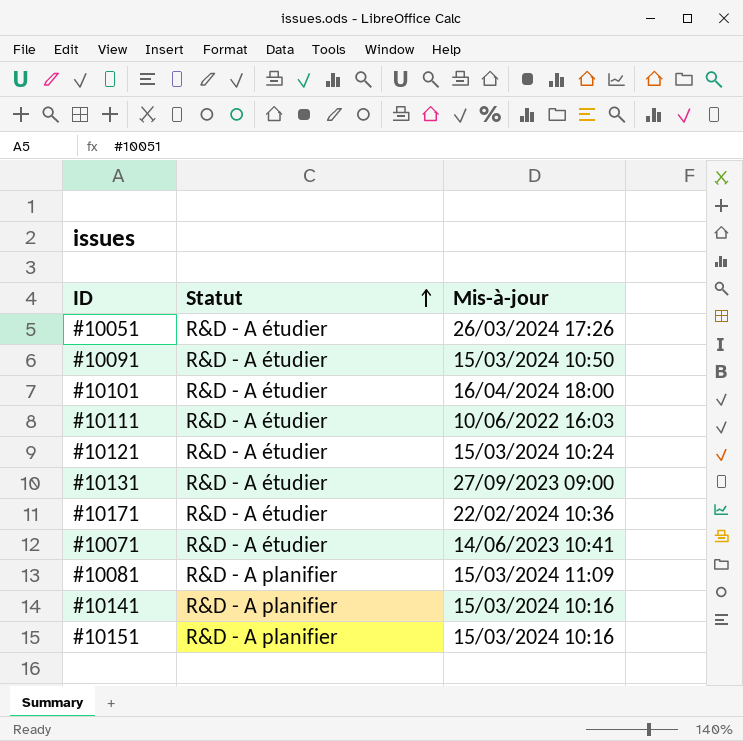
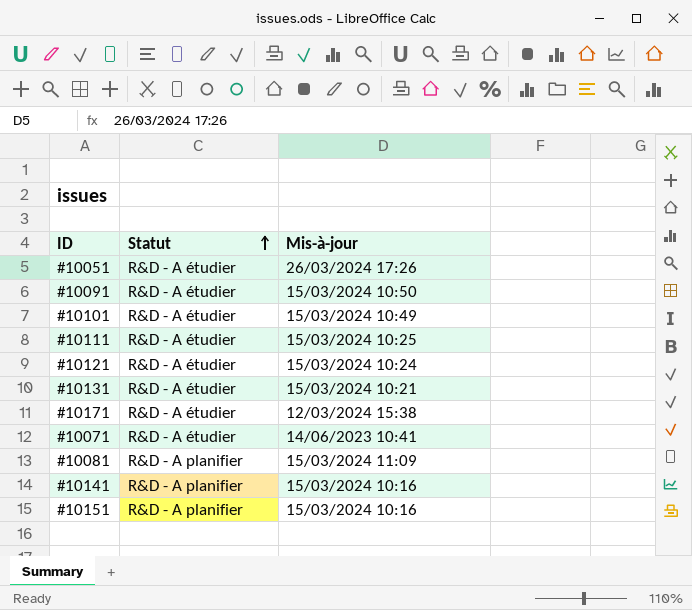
#10101 | Mis-à-jour: 16/04/2024 18:00 -> 15/03/2024 10:49
#10111 | Mis-à-jour: 10/06/2022 16:03 -> 15/03/2024 10:25
#10131 | Mis-à-jour: 27/09/2023 09:00 -> 15/03/2024 10:21
#10171 | Mis-à-jour: 22/02/2024 10:36 -> 12/03/2024 15:38

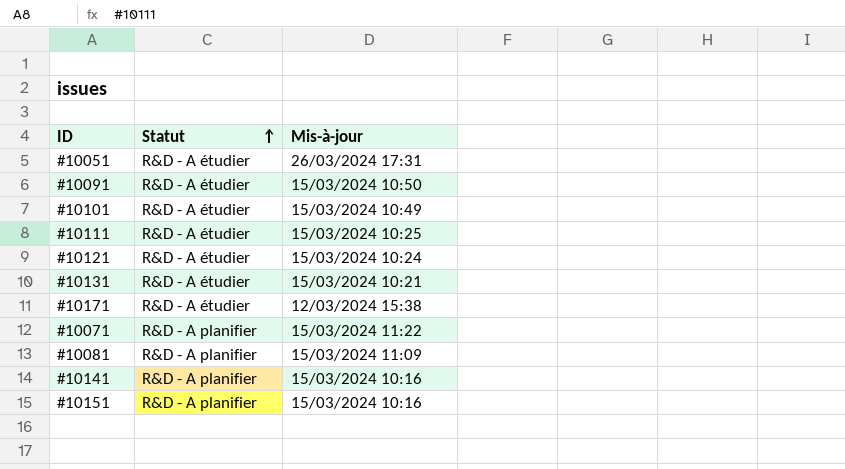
#10051 | Mis-à-jour: 26/03/2024 17:26 -> 26/03/2024 17:31
#10071 | Statut: R&D - A étudier -> R&D - A planifier
#10071 | Mis-à-jour: 14/06/2023 10:41 -> 15/03/2024 11:22

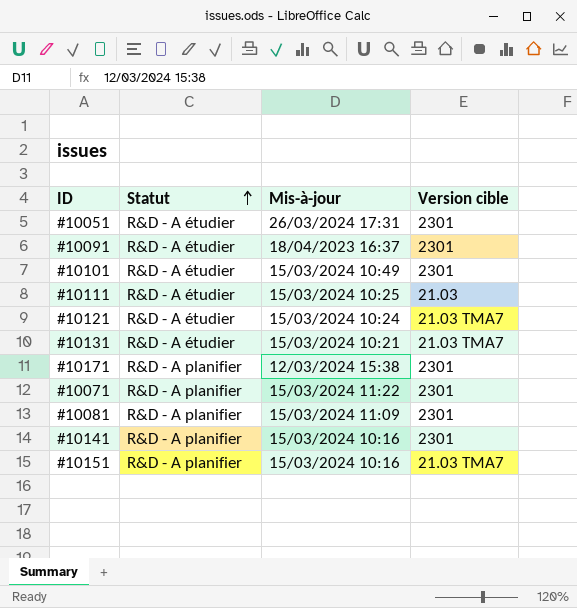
column Version cible | position: none -> 4
#10091 | Mis-à-jour: 15/03/2024 10:50 -> 18/04/2023 16:37
#10171 | Statut: R&D - A étudier -> R&D - A planifier

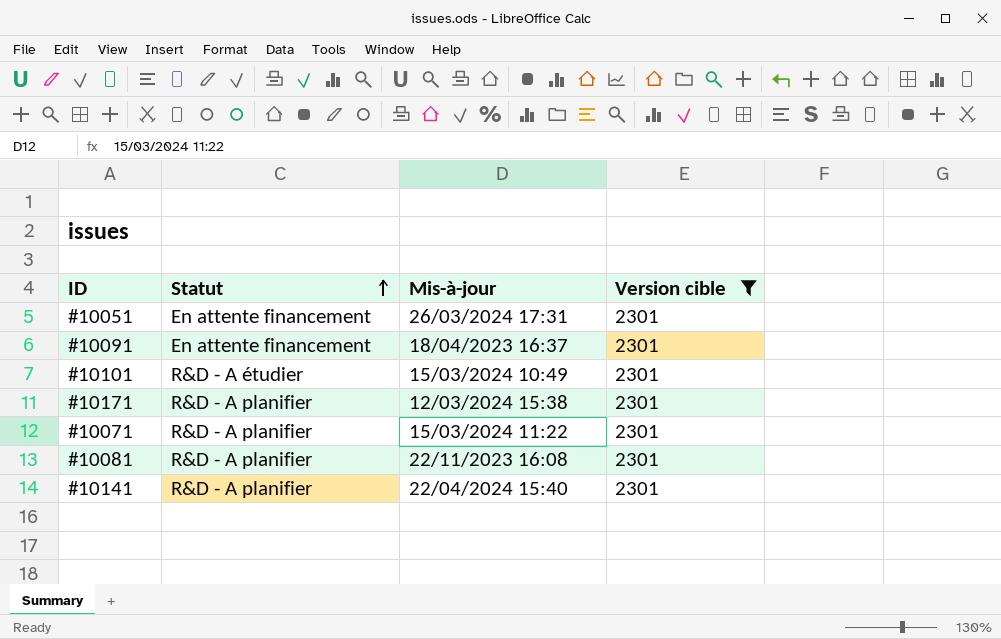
filter: none -> Version cible = 2301
#10051 | Statut: R&D - A étudier -> En attente financement
#10091 | Statut: R&D - A étudier -> En attente financement
#10081 | Mis-à-jour: 15/03/2024 11:09 -> 22/11/2023 16:08
#10141 | Mis-à-jour: 15/03/2024 10:16 -> 22/04/2024 15:40

